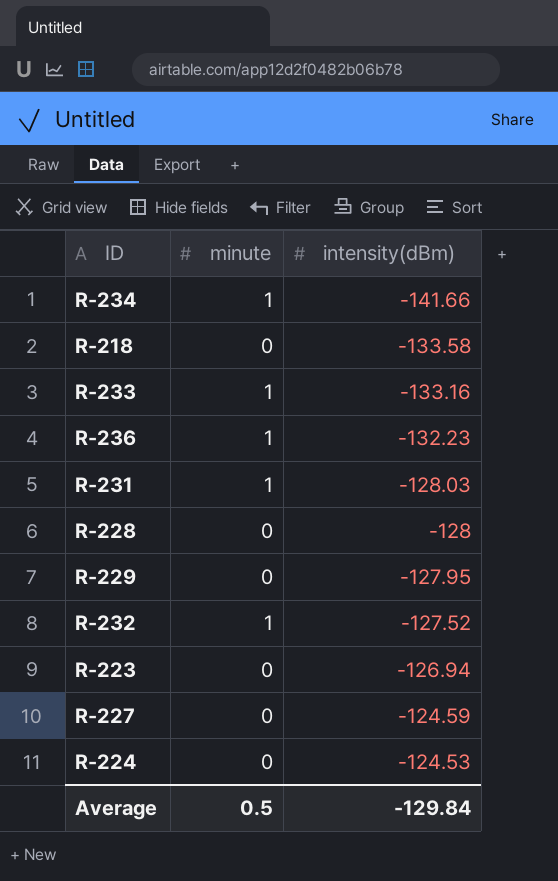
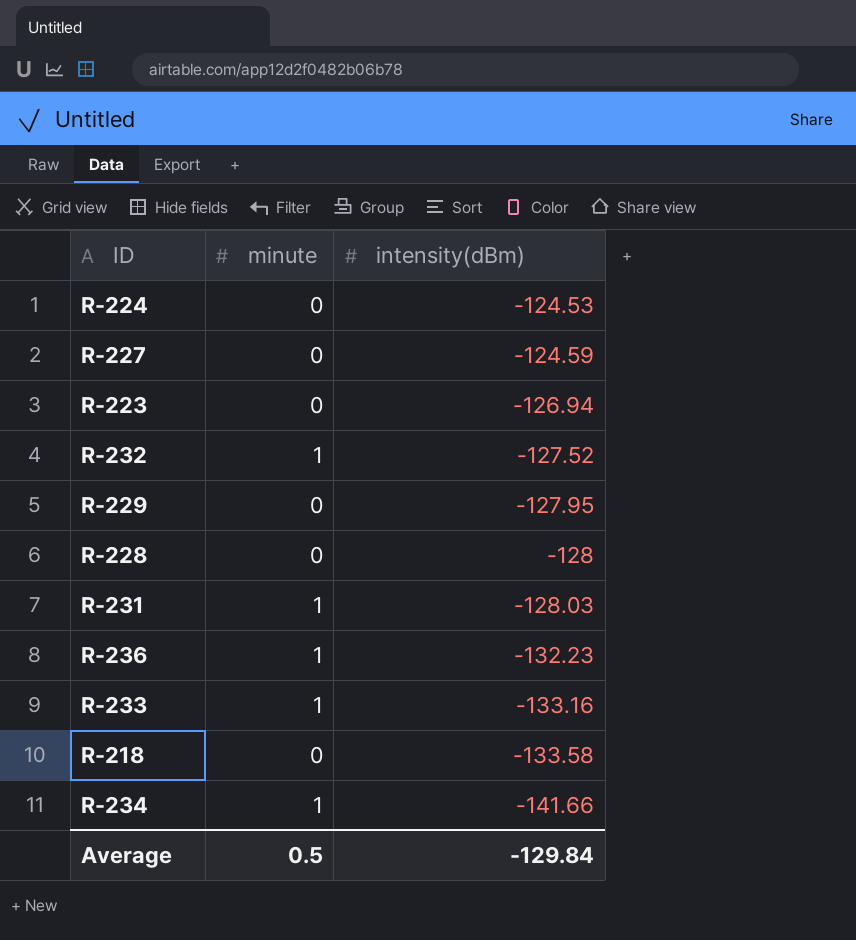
row order: intensity(dBm) ascending -> intensity(dBm) descending

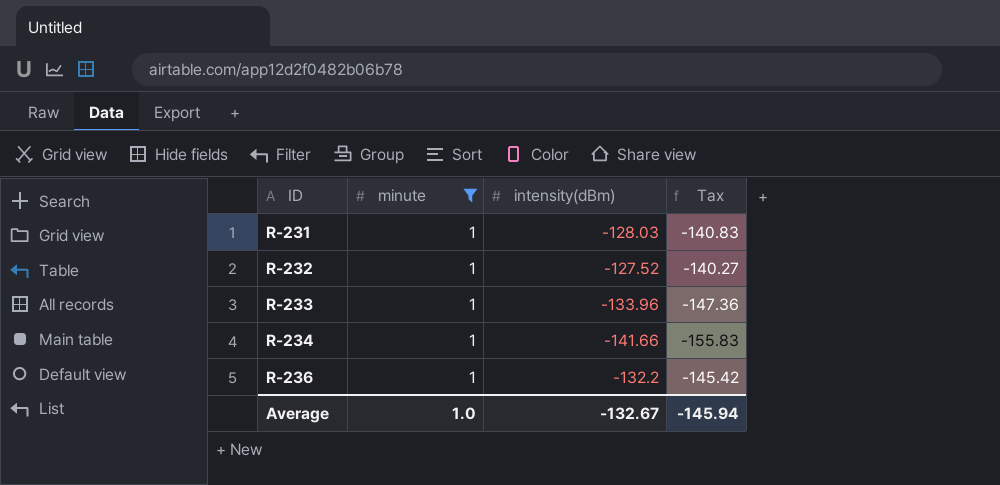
filter: none -> minute = 1
row order: intensity(dBm) descending -> ID ascending
column Tax | formula: none -> [intensity(dBm)] * 1.1
R-233 | intensity(dBm): -133.16 -> -133.96
R-236 | intensity(dBm): -132.23 -> -132.2
Average | minute: 0.5 -> 1.0
Average | intensity(dBm): -129.84 -> -132.67

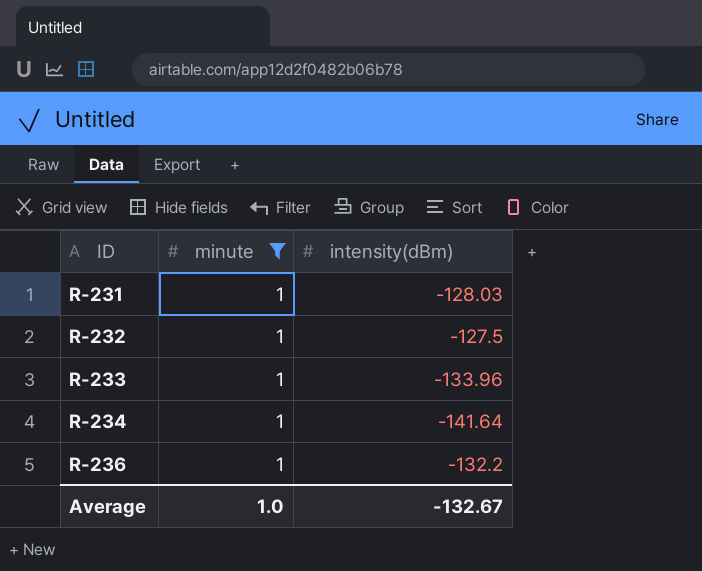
column Tax | formula: [intensity(dBm)] * 1.1 -> none
R-232 | intensity(dBm): -127.52 -> -127.5
R-234 | intensity(dBm): -141.66 -> -141.64

